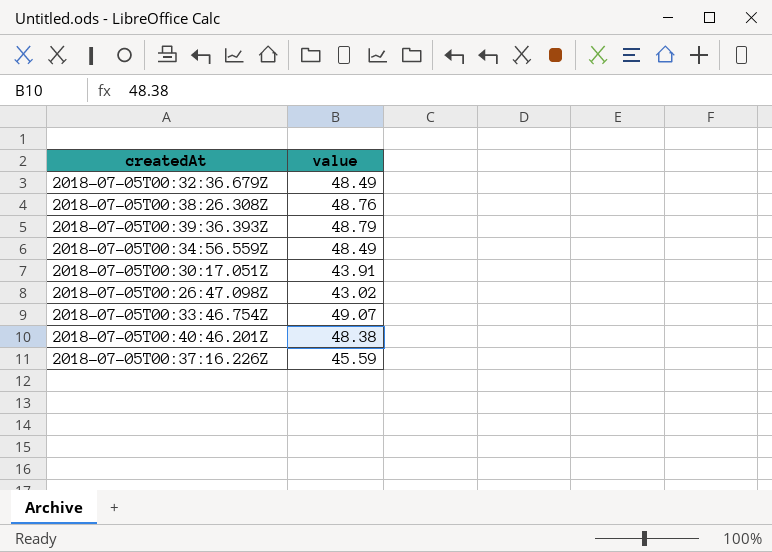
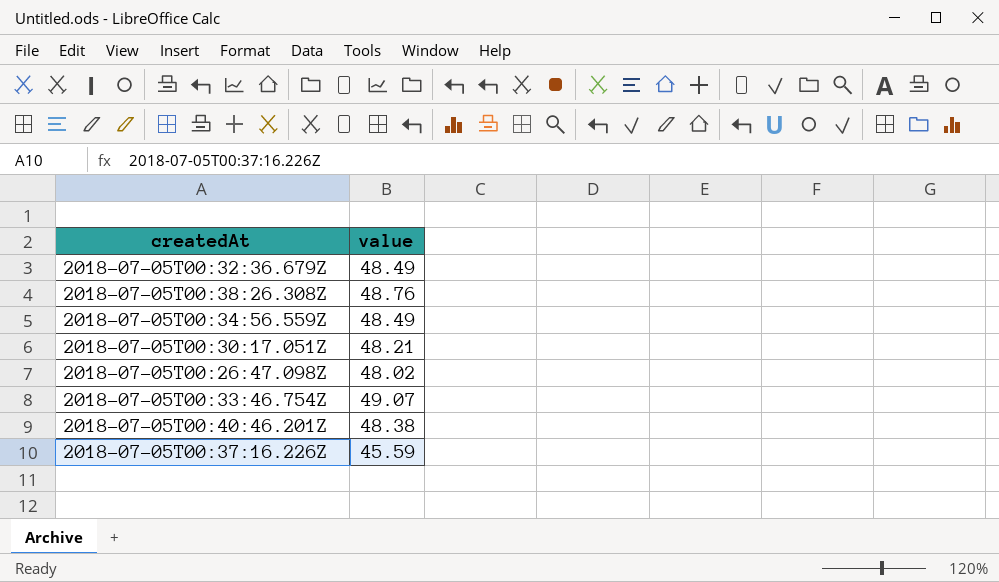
row 2018-07-05T00:39:36.393Z: 48.79 -> none
2018-07-05T00:30:17.051Z | value: 43.91 -> 48.21
2018-07-05T00:26:47.098Z | value: 43.02 -> 48.02

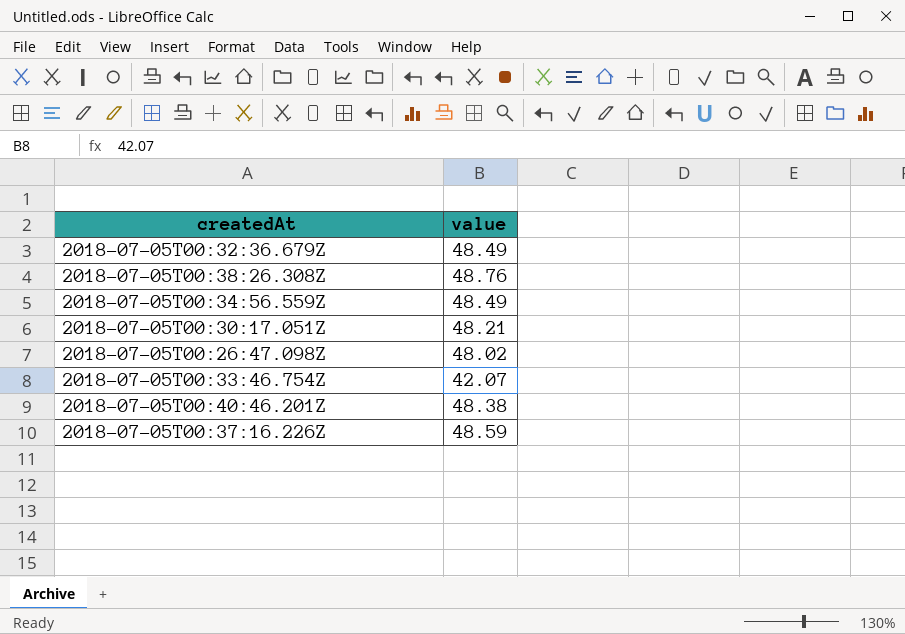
2018-07-05T00:33:46.754Z | value: 49.07 -> 42.07
2018-07-05T00:37:16.226Z | value: 45.59 -> 48.59

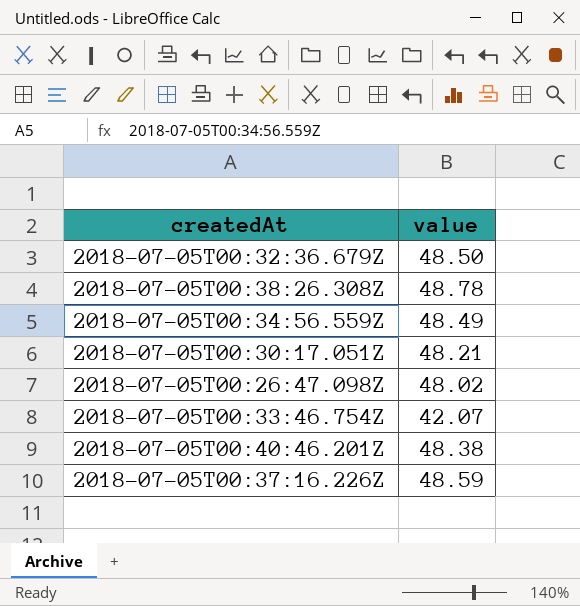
2018-07-05T00:32:36.679Z | value: 48.49 -> 48.50
2018-07-05T00:38:26.308Z | value: 48.76 -> 48.78

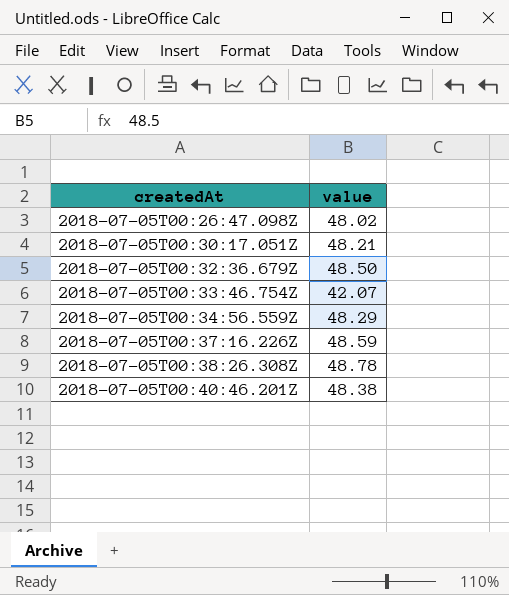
row order: none -> createdAt ascending
2018-07-05T00:34:56.559Z | value: 48.49 -> 48.29

